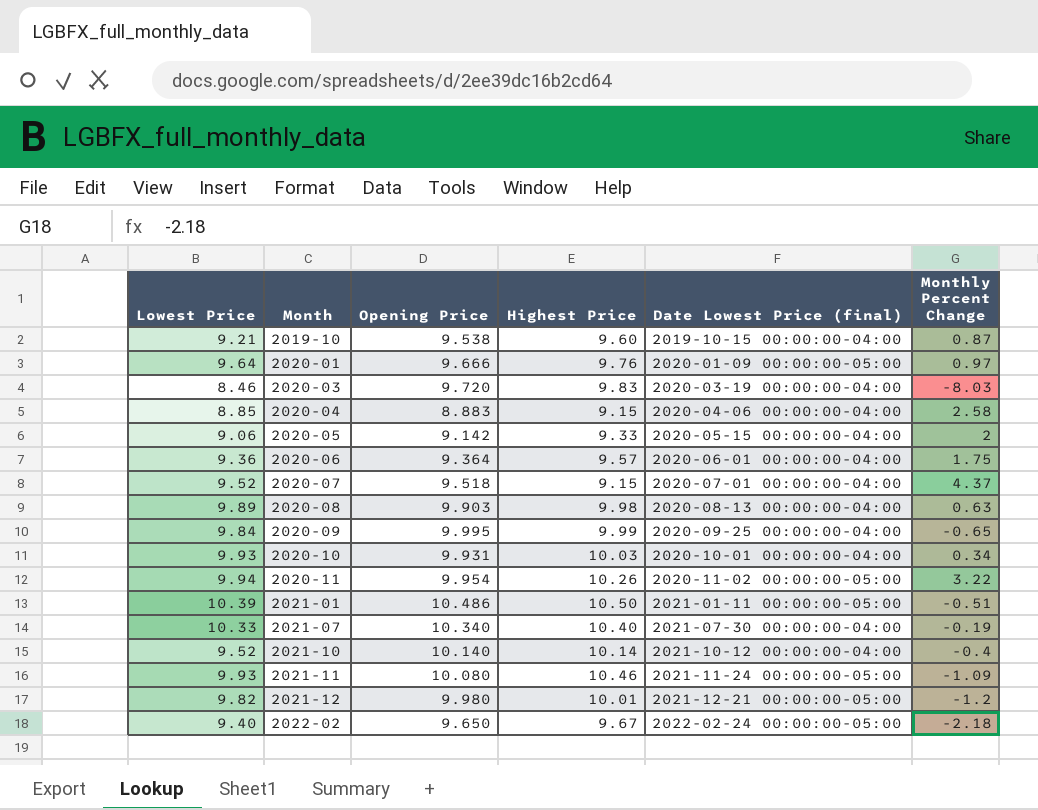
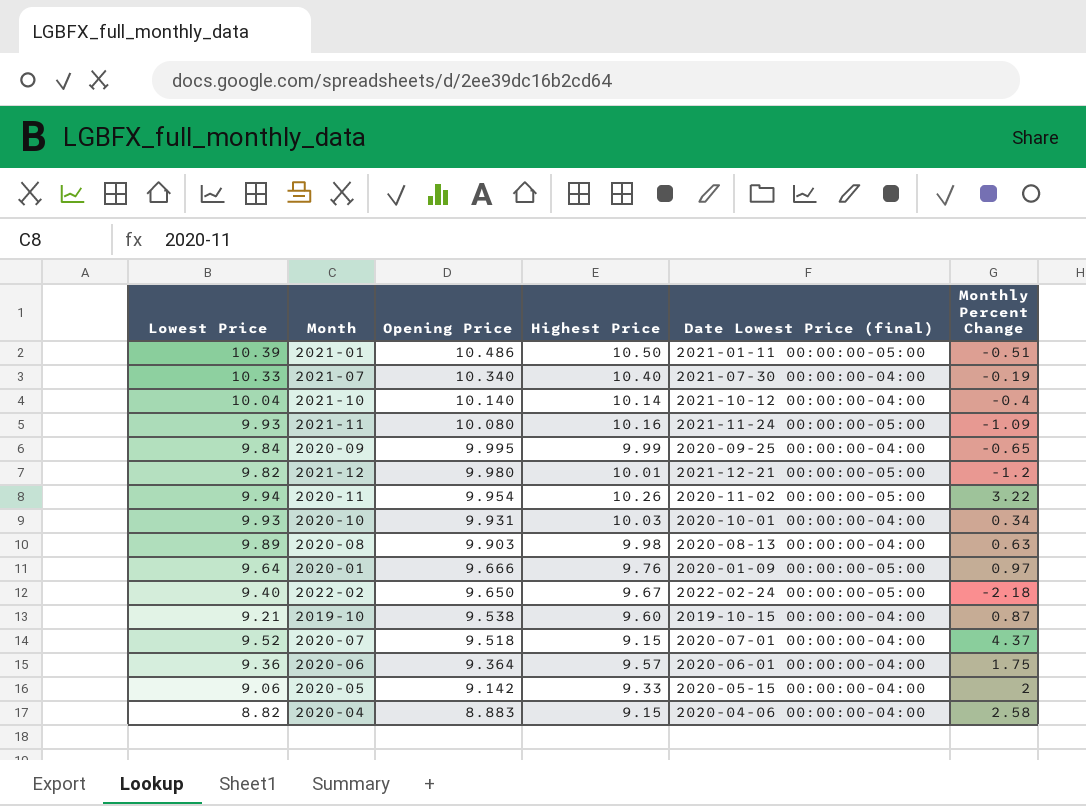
row order: Month ascending -> Opening Price descending
row 2020-03: 8.46 | 9.720 | 9.83 | 2020-03-19 00:00:00-04:00 | -8.03 -> none
2021-10 | Lowest Price: 9.52 -> 10.04
2021-11 | Highest Price: 10.46 -> 10.16
2020-04 | Lowest Price: 8.85 -> 8.82

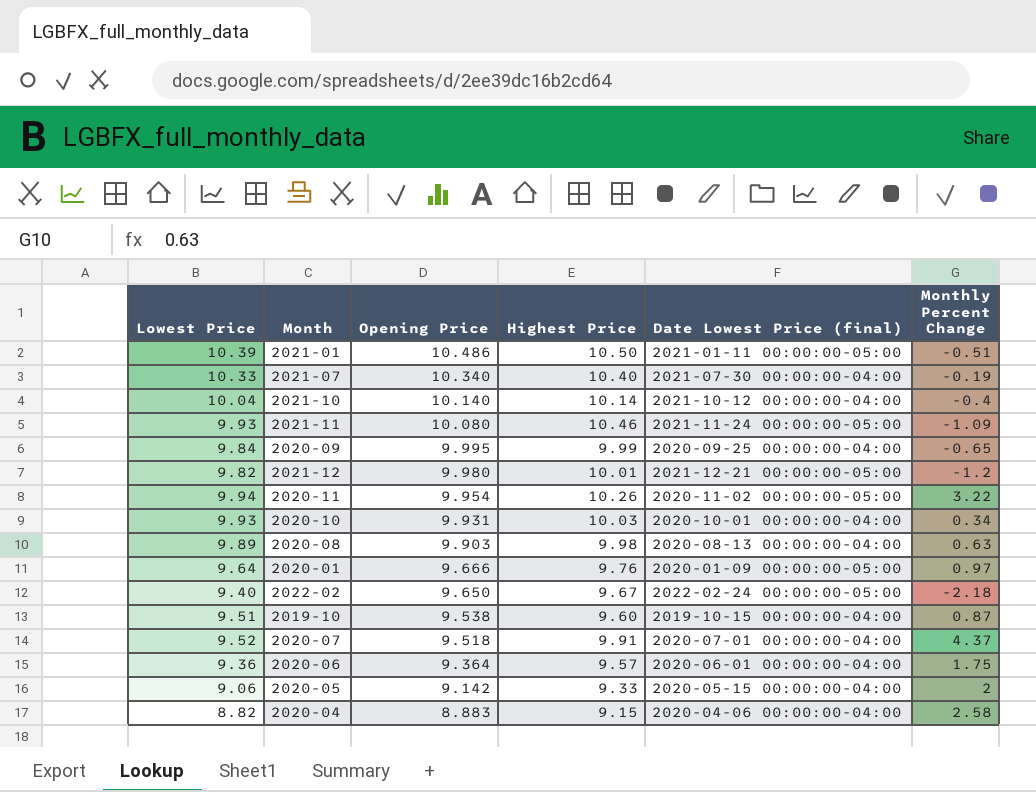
2021-11 | Highest Price: 10.16 -> 10.46
2019-10 | Lowest Price: 9.21 -> 9.51
2020-07 | Highest Price: 9.15 -> 9.91

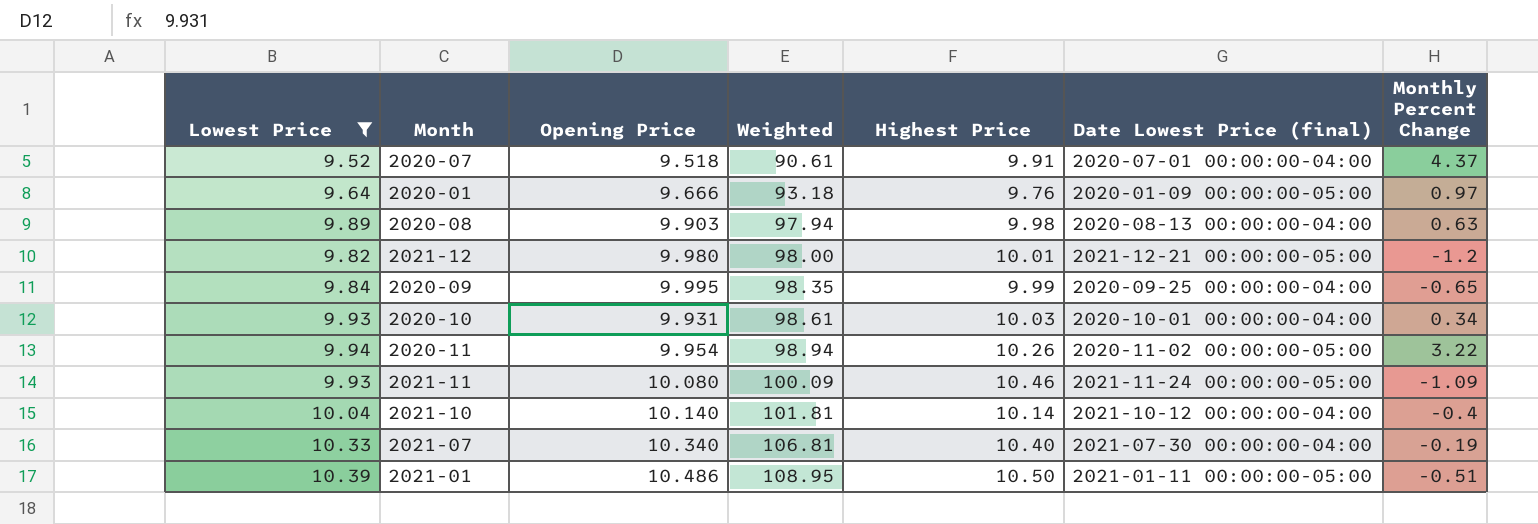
filter: none -> Lowest Price >= 9.52
row order: Opening Price descending -> Weighted ascending
column Weighted | formula: none -> [Lowest Price] * [Opening Price]

